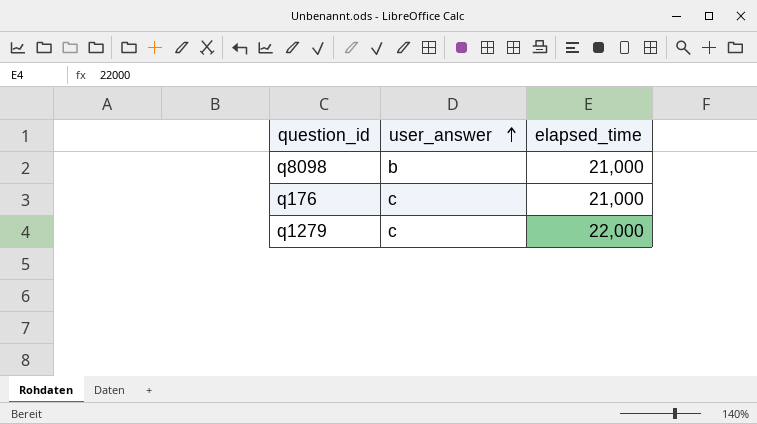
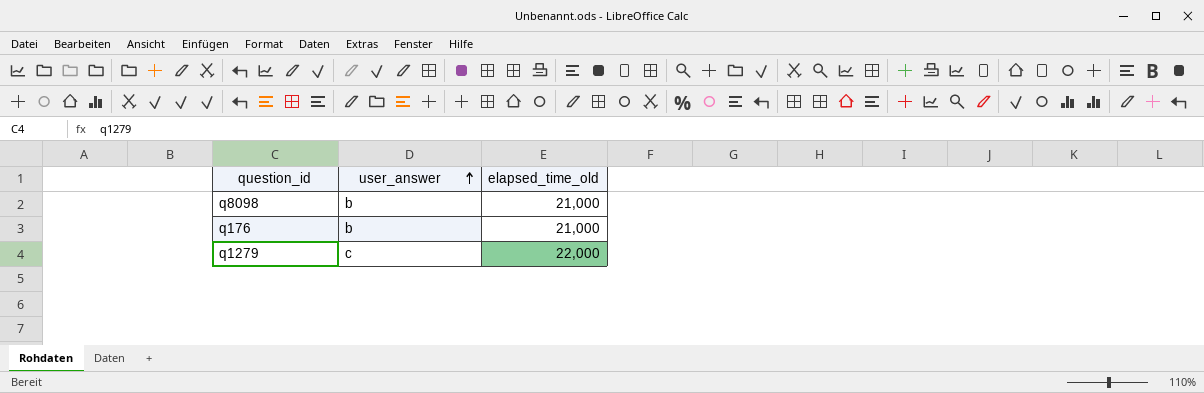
column name: elapsed_time -> elapsed_time_old
q176 | user_answer: c -> b

